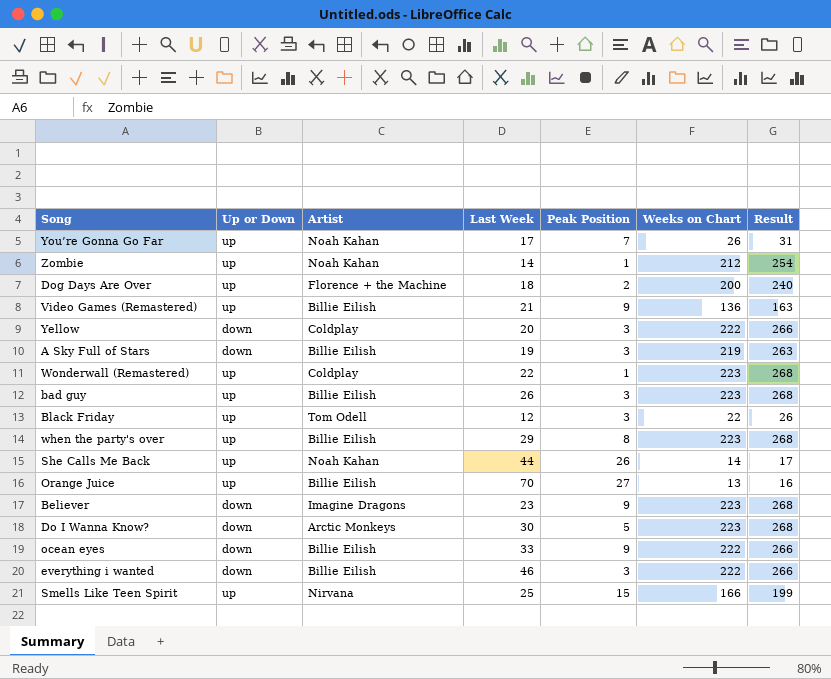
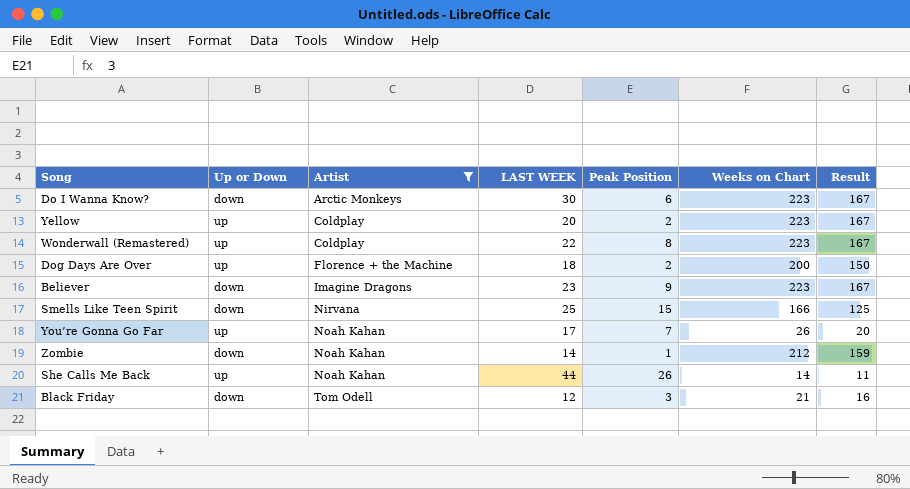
filter: none -> Artist != Billie Eilish
row order: none -> Artist ascending
column name: Last Week -> LAST WEEK
column Result | formula: [Weeks on Chart] * 1.2 -> [Weeks on Chart] * 0.75
Do I Wanna Know? | Peak Position: 5 -> 6
Yellow | Up or Down: down -> up
Yellow | Peak Position: 3 -> 2
Yellow | Weeks on Chart: 222 -> 223
Wonderwall (Remastered) | Peak Position: 1 -> 8
Smells Like Teen Spirit | Up or Down: up -> down
Zombie | Up or Down: up -> down
Black Friday | Up or Down: up -> down
Black Friday | Weeks on Chart: 22 -> 21

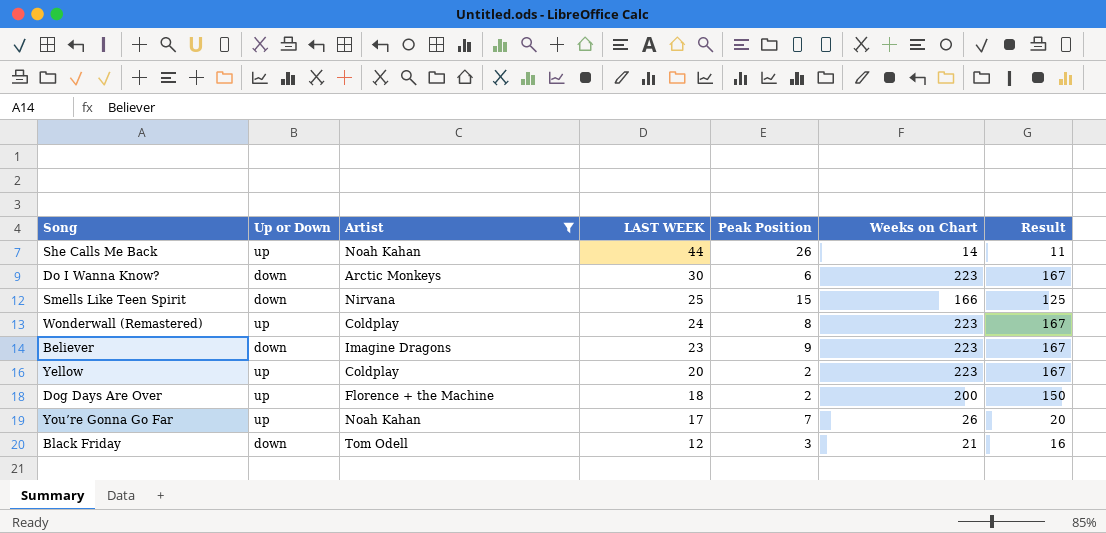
row order: Artist ascending -> LAST WEEK descending
row Zombie: down | Noah Kahan | 14 | 1 | 212 | 159 -> none
Wonderwall (Remastered) | LAST WEEK: 22 -> 24

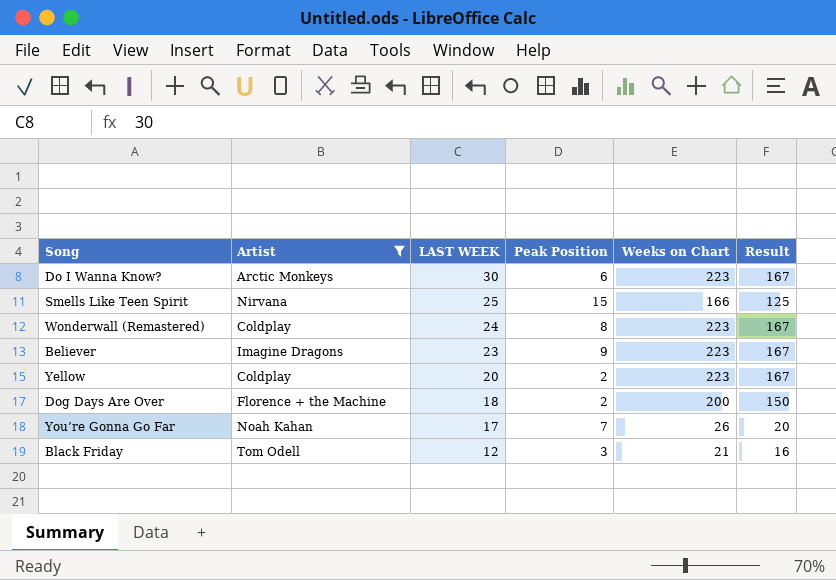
column Up or Down | position: 2 -> none
row She Calls Me Back: up | Noah Kahan | 44 | 26 | 14 | 11 -> none

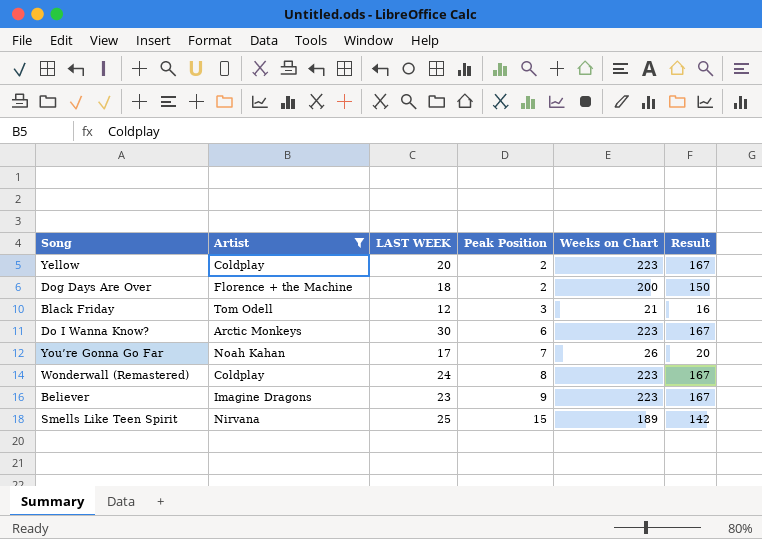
row order: LAST WEEK descending -> Peak Position ascending
Smells Like Teen Spirit | Weeks on Chart: 166 -> 189
Smells Like Teen Spirit | Result: 125 -> 142

